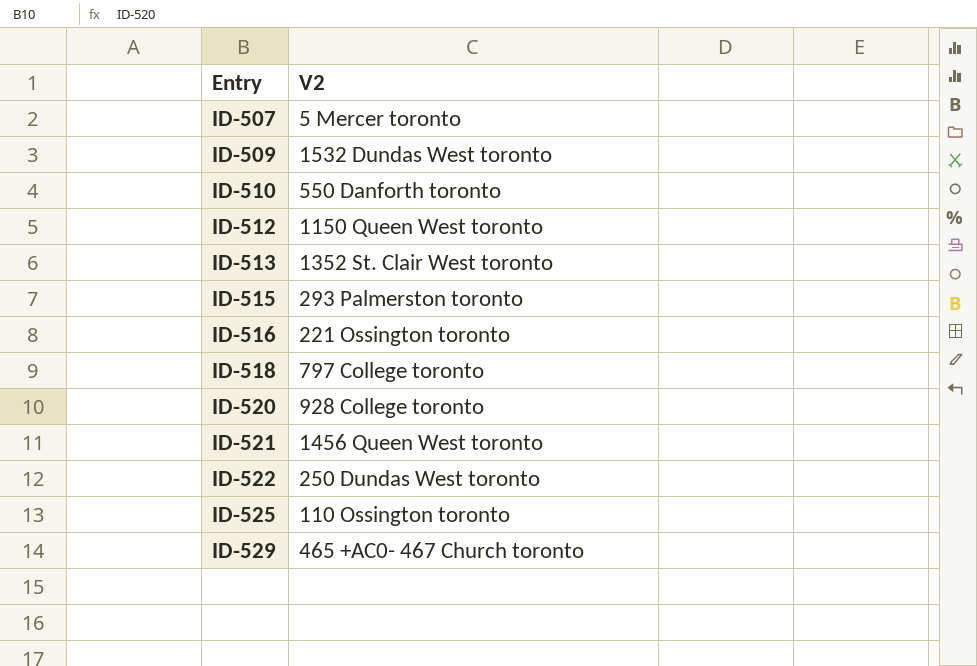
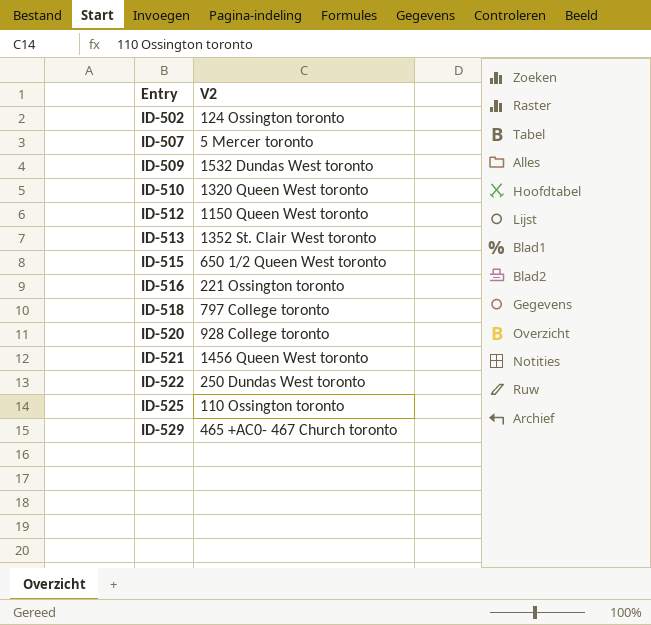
row ID-502: none -> 124 Ossington toronto
ID-510 | V2: 550 Danforth toronto -> 1320 Queen West toronto
ID-515 | V2: 293 Palmerston toronto -> 650 1/2 Queen West toronto

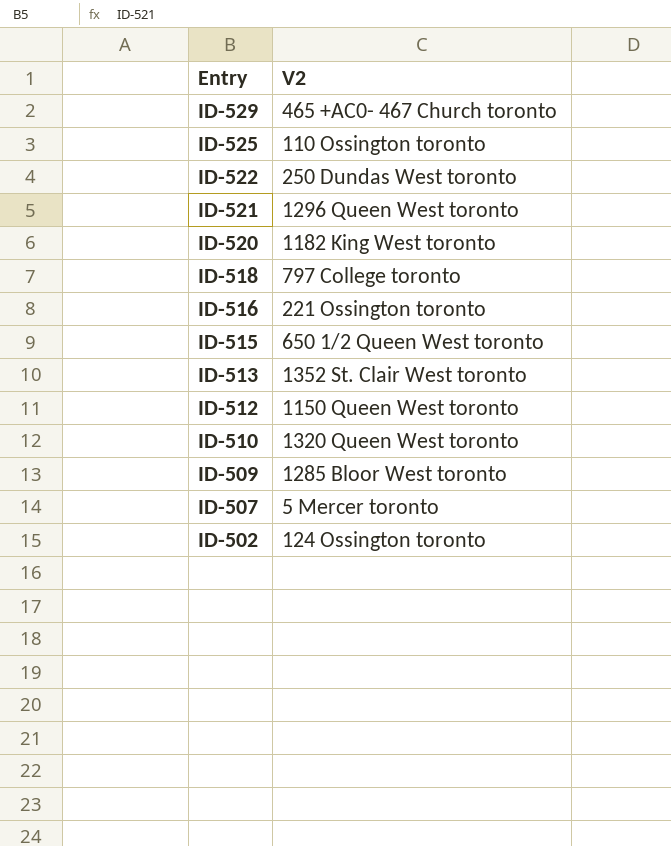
row order: Entry ascending -> Entry descending
ID-521 | V2: 1456 Queen West toronto -> 1296 Queen West toronto
ID-520 | V2: 928 College toronto -> 1182 King West toronto
ID-509 | V2: 1532 Dundas West toronto -> 1285 Bloor West toronto

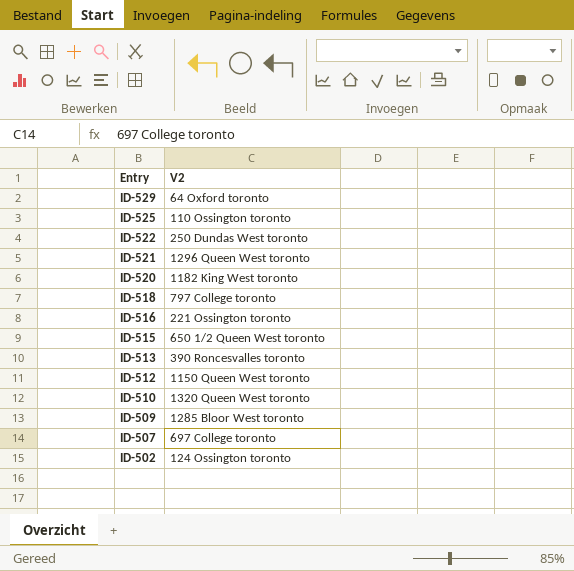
ID-529 | V2: 465 +AC0- 467 Church toronto -> 64 Oxford toronto
ID-513 | V2: 1352 St. Clair West toronto -> 390 Roncesvalles toronto
ID-507 | V2: 5 Mercer toronto -> 697 College toronto

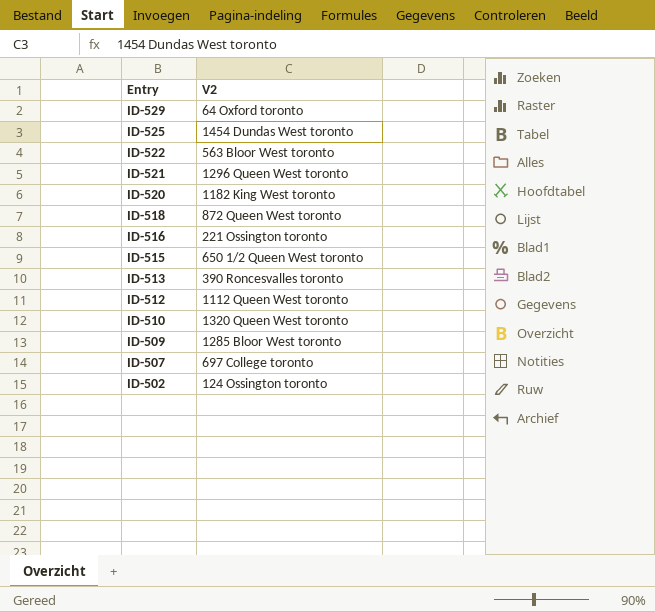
ID-525 | V2: 110 Ossington toronto -> 1454 Dundas West toronto
ID-522 | V2: 250 Dundas West toronto -> 563 Bloor West toronto
ID-518 | V2: 797 College toronto -> 872 Queen West toronto
ID-512 | V2: 1150 Queen West toronto -> 1112 Queen West toronto

